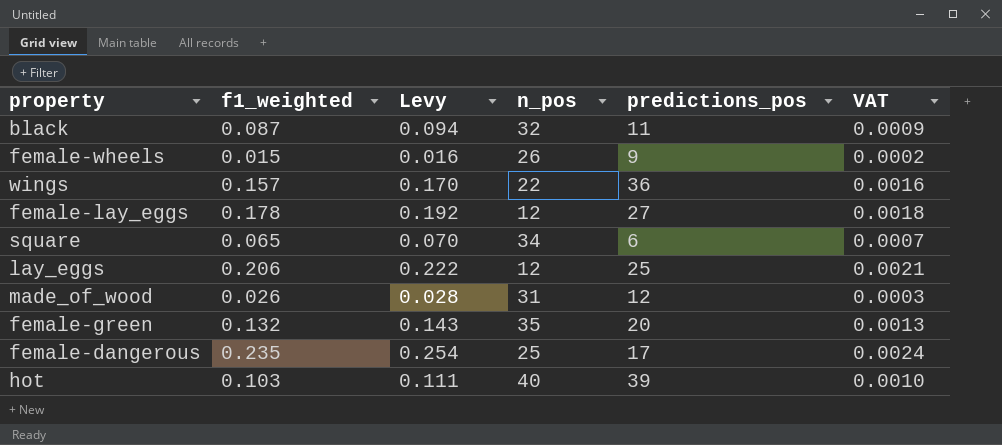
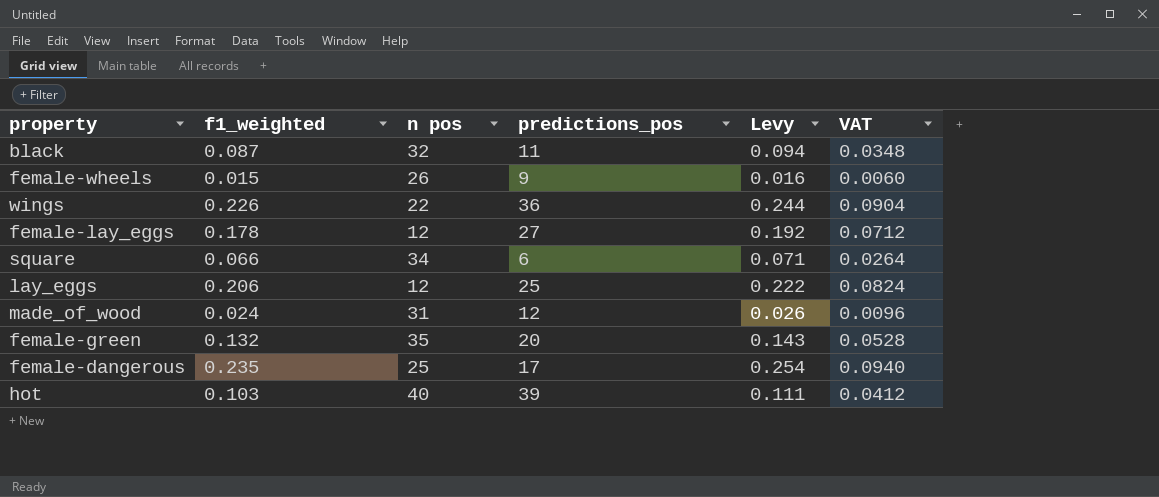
column name: n_pos -> n pos
column Levy | position: 3 -> 5
column VAT | formula: [f1_weighted] * 0.01 -> [f1_weighted] * 0.4
wings | f1_weighted: 0.157 -> 0.226
wings | Levy: 0.170 -> 0.244
square | f1_weighted: 0.065 -> 0.066
square | Levy: 0.070 -> 0.071
made_of_wood | f1_weighted: 0.026 -> 0.024
made_of_wood | Levy: 0.028 -> 0.026

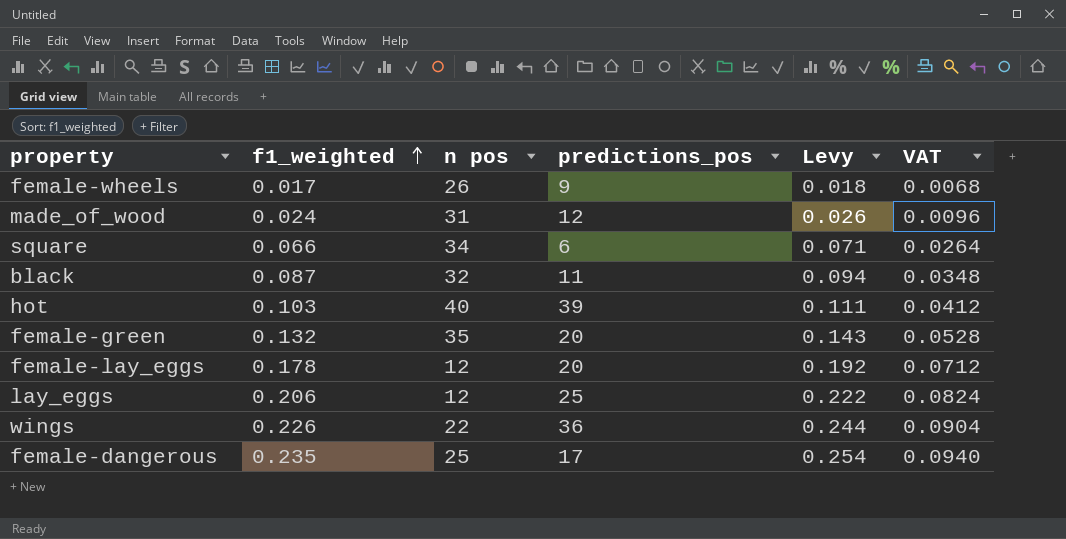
row order: none -> f1_weighted ascending
female-wheels | f1_weighted: 0.015 -> 0.017
female-wheels | Levy: 0.016 -> 0.018
female-wheels | VAT: 0.0060 -> 0.0068
female-lay_eggs | predictions_pos: 27 -> 20

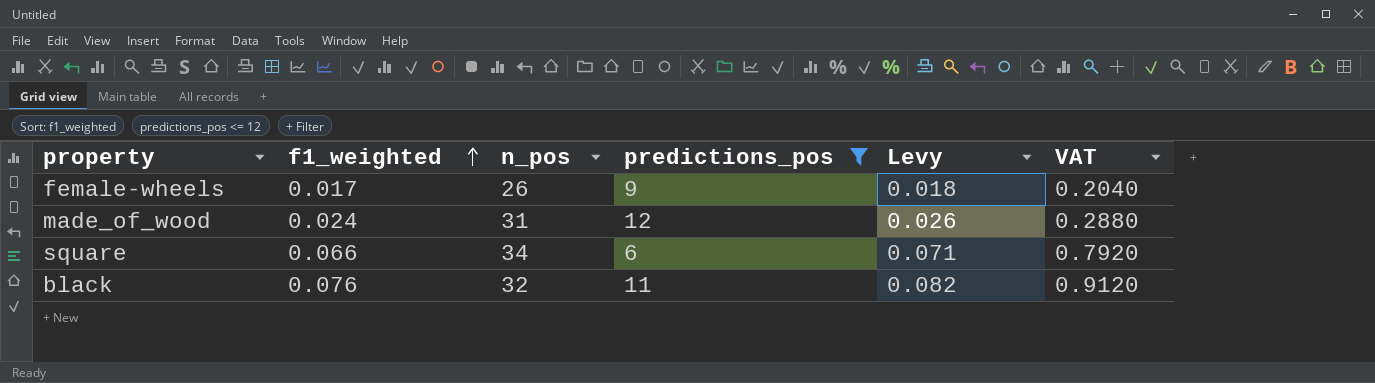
filter: none -> predictions_pos <= 12
column name: n pos -> n_pos
column VAT | formula: [f1_weighted] * 0.4 -> [f1_weighted] * 12
black | f1_weighted: 0.087 -> 0.076
black | Levy: 0.094 -> 0.082

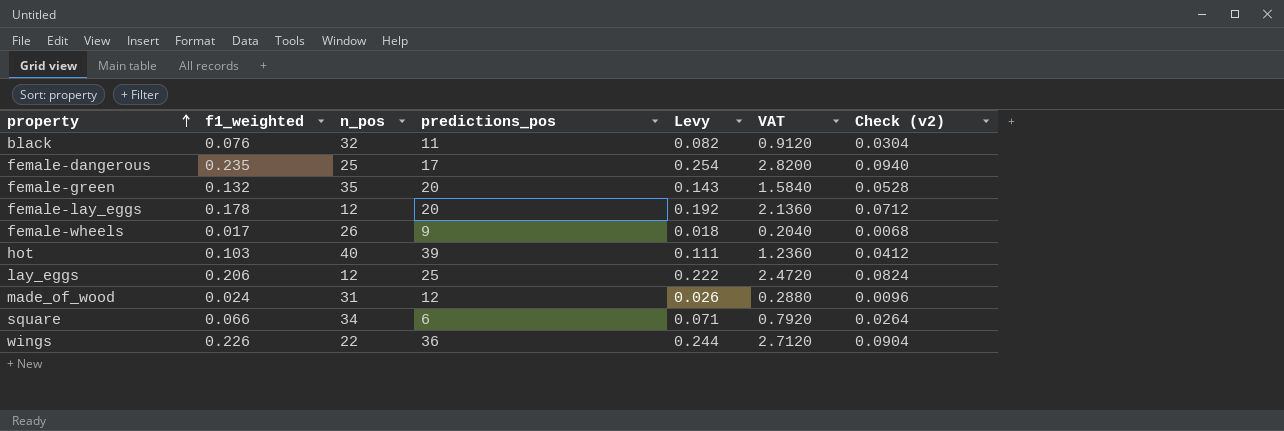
filter: predictions_pos <= 12 -> none
row order: f1_weighted ascending -> property ascending
column Check (v2) | formula: none -> [f1_weighted] * 0.4

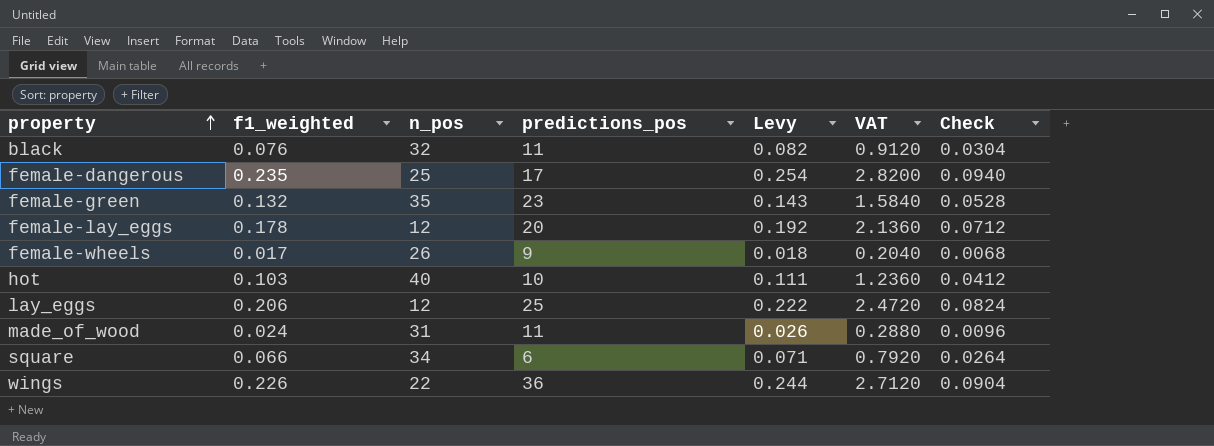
column name: Check (v2) -> Check
female-green | predictions_pos: 20 -> 23
hot | predictions_pos: 39 -> 10
made_of_wood | predictions_pos: 12 -> 11

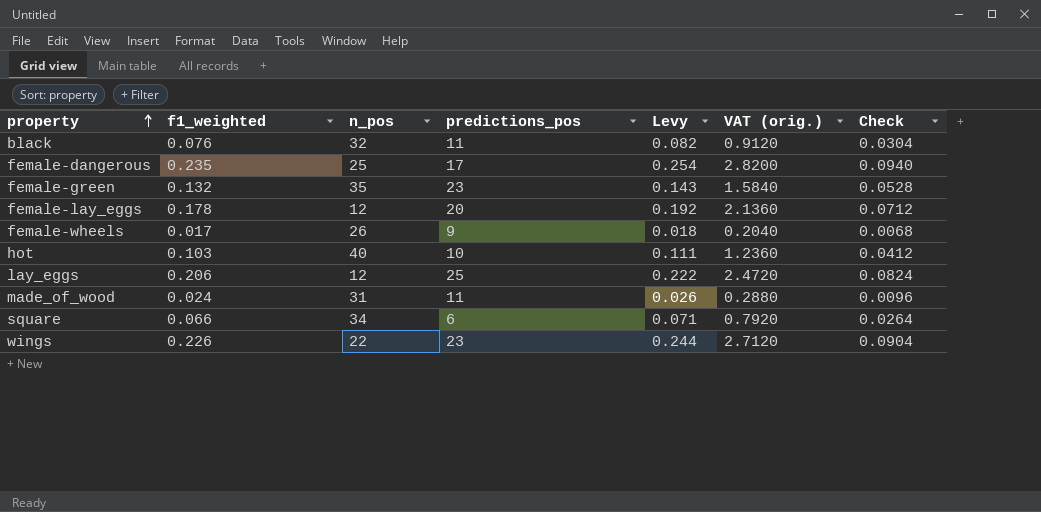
column name: VAT -> VAT (orig.)
wings | predictions_pos: 36 -> 23

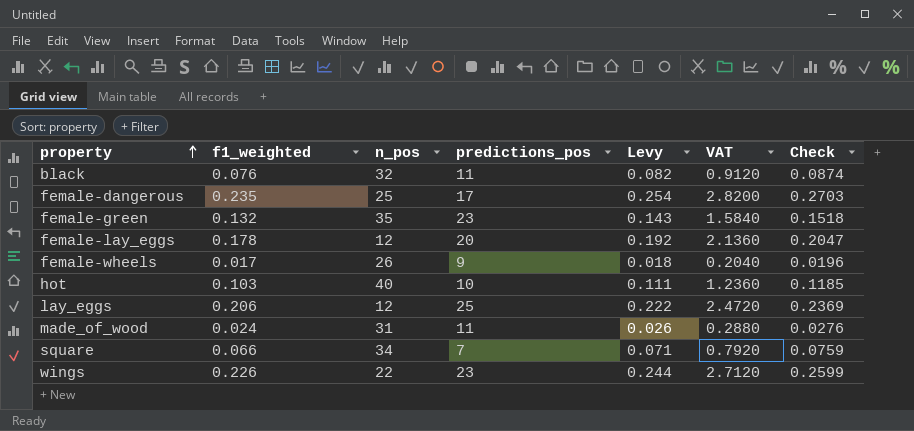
column name: VAT (orig.) -> VAT
column Check | formula: [f1_weighted] * 0.4 -> [f1_weighted] * 1.15
square | predictions_pos: 6 -> 7

